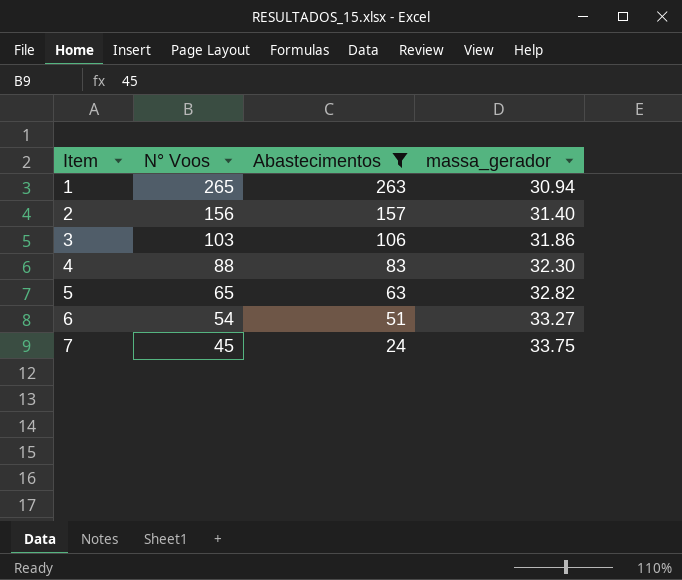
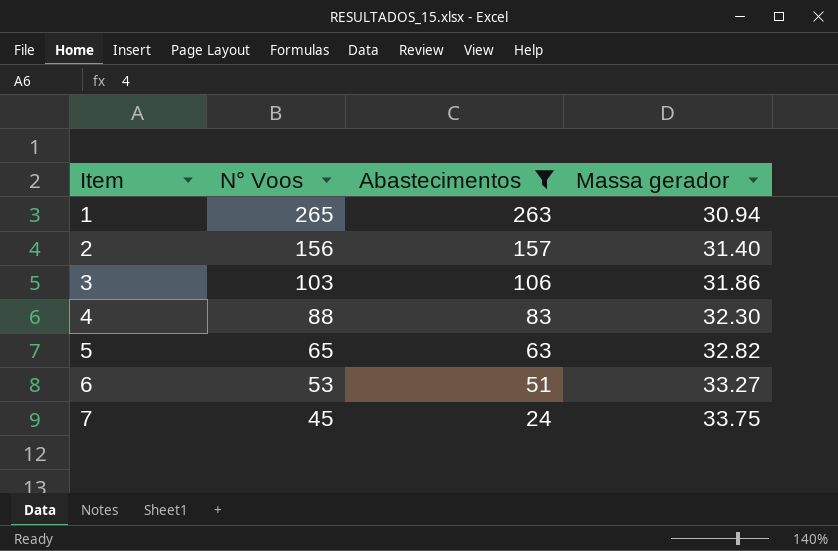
column name: massa_gerador -> Massa gerador
6 | N° Voos: 54 -> 53

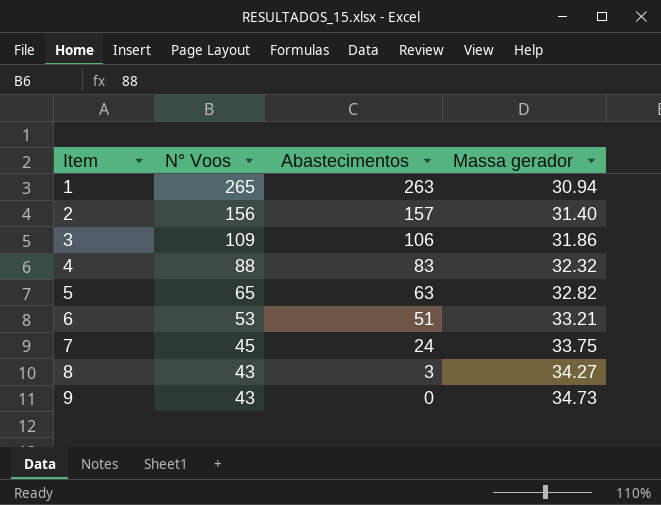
filter: Abastecimentos >= 24 -> none
3 | N° Voos: 103 -> 109
4 | Massa gerador: 32.30 -> 32.32
6 | Massa gerador: 33.27 -> 33.21

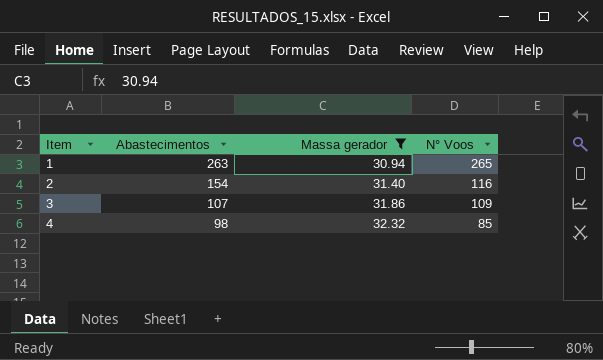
filter: none -> Massa gerador <= 32.32
column N° Voos | position: 2 -> 4
2 | Abastecimentos: 157 -> 154
2 | N° Voos: 156 -> 116
3 | Abastecimentos: 106 -> 107
4 | Abastecimentos: 83 -> 98
4 | N° Voos: 88 -> 85

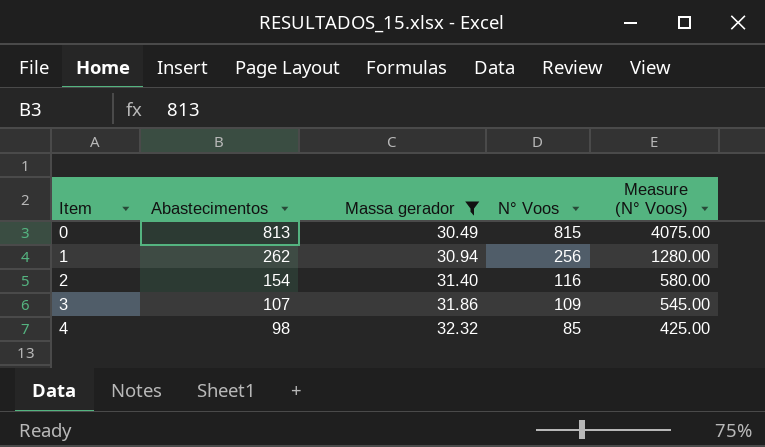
column Measure (N° Voos) | formula: none -> [N° Voos] * 5
row 0: none -> 813 | 30.49 | 815 | 4075.00
1 | Abastecimentos: 263 -> 262
1 | N° Voos: 265 -> 256

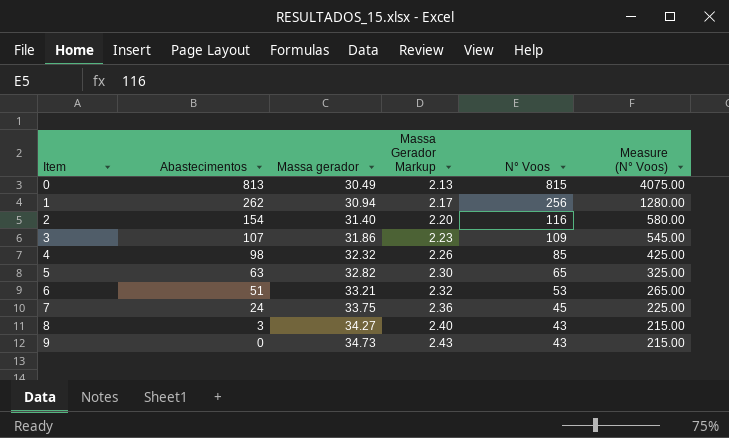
filter: Massa gerador <= 32.32 -> none
column Massa Gerador Markup | formula: none -> [Massa gerador] * 0.07

